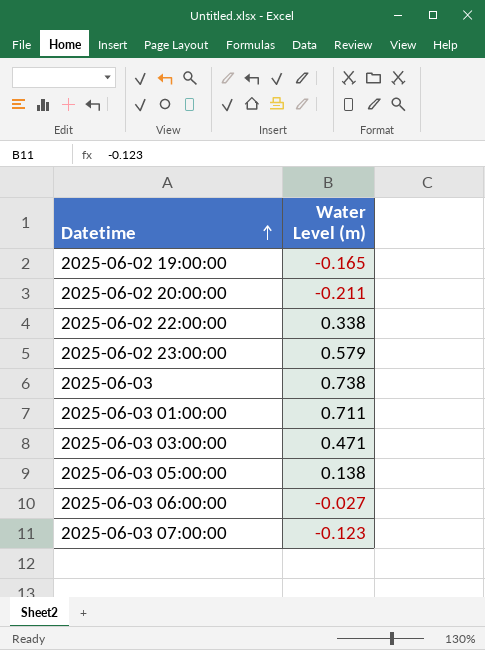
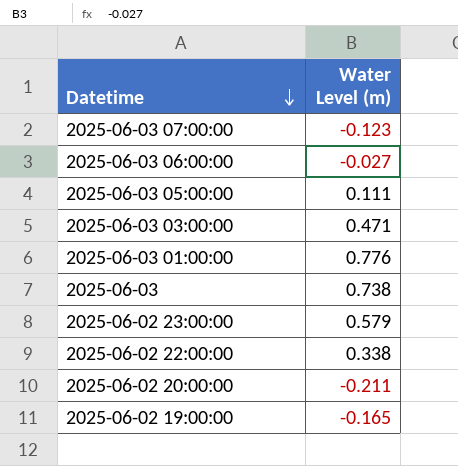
row order: Datetime ascending -> Datetime descending
2025-06-03 05:00:00 | Water Level (m): 0.138 -> 0.111
2025-06-03 01:00:00 | Water Level (m): 0.711 -> 0.776

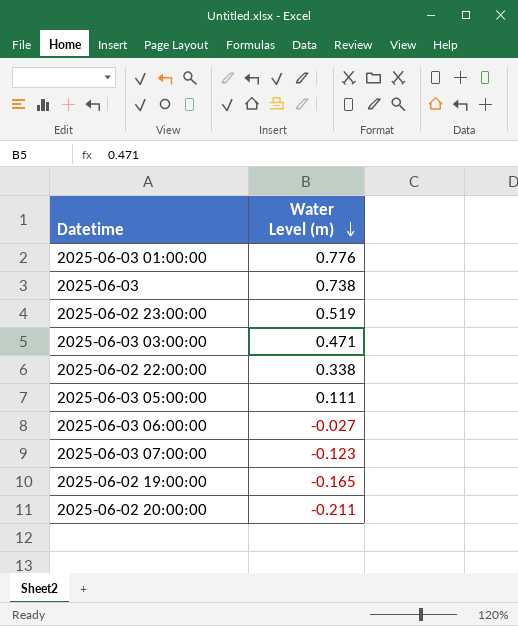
row order: Datetime descending -> Water Level (m) descending
2025-06-02 23:00:00 | Water Level (m): 0.579 -> 0.519

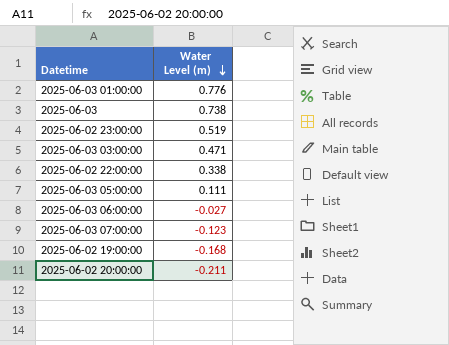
2025-06-02 19:00:00 | Water Level (m): -0.165 -> -0.168

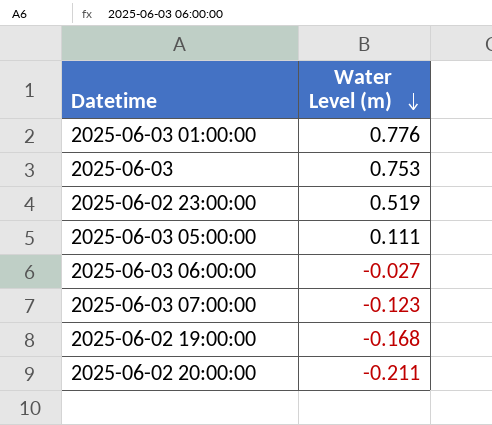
row 2025-06-03 03:00:00: 0.471 -> none
row 2025-06-02 22:00:00: 0.338 -> none
2025-06-03 | Water Level (m): 0.738 -> 0.753

